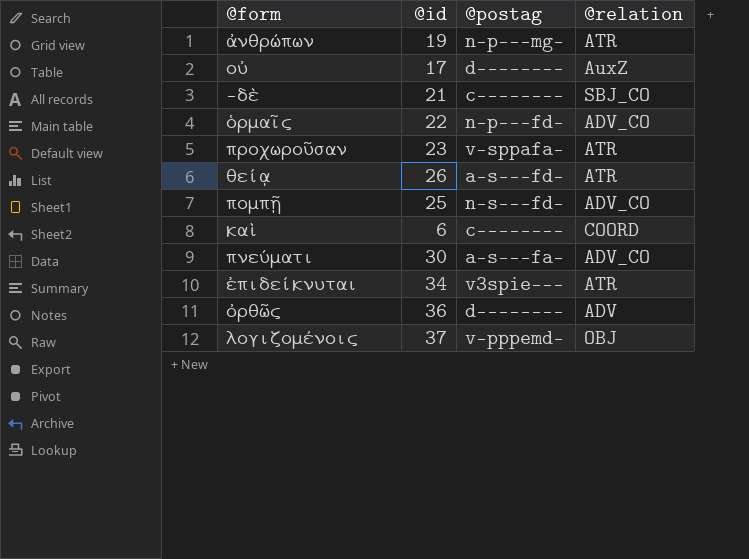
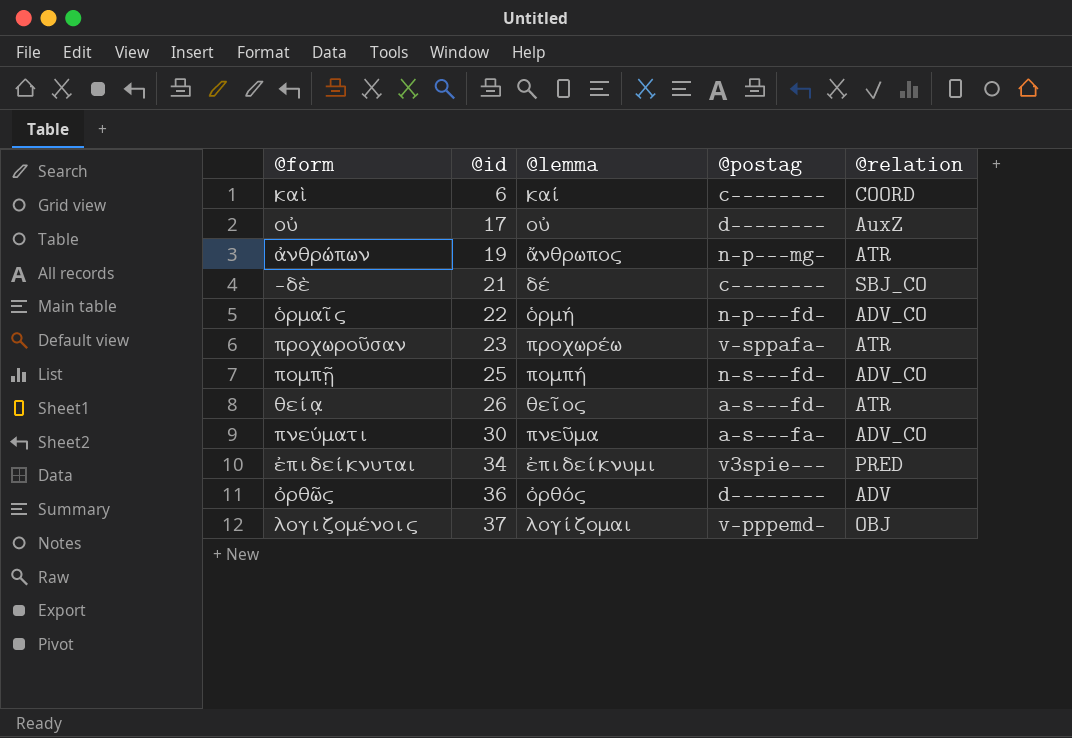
row order: none -> @id ascending
column @lemma | position: none -> 3
ἐπιδείκνυται | @relation: ATR -> PRED

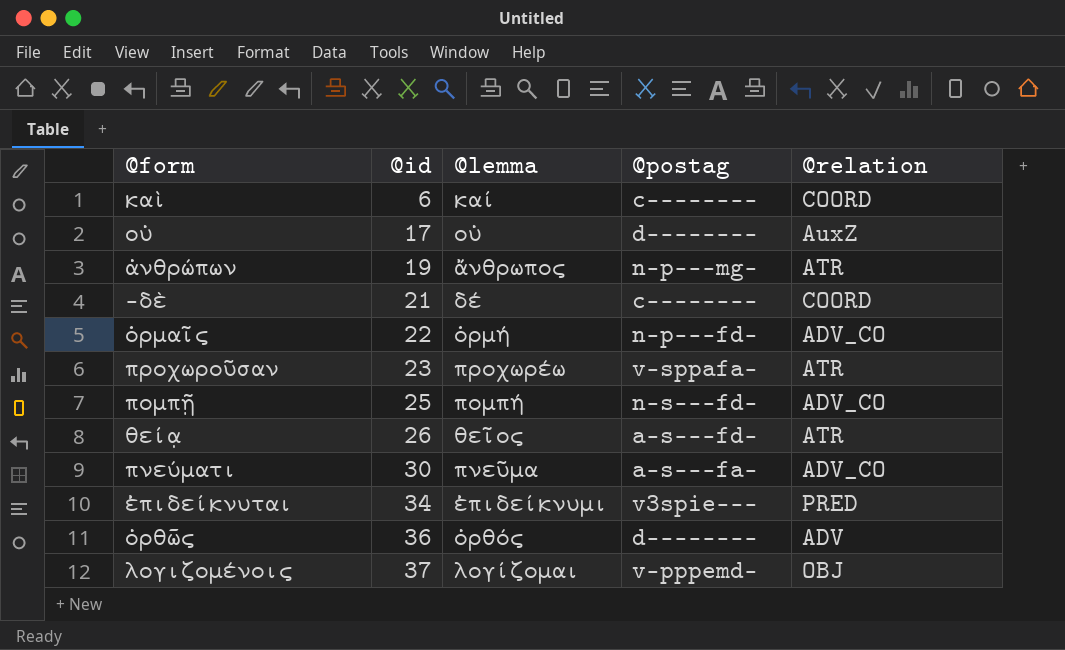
-δὲ | @relation: SBJ_CO -> COORD

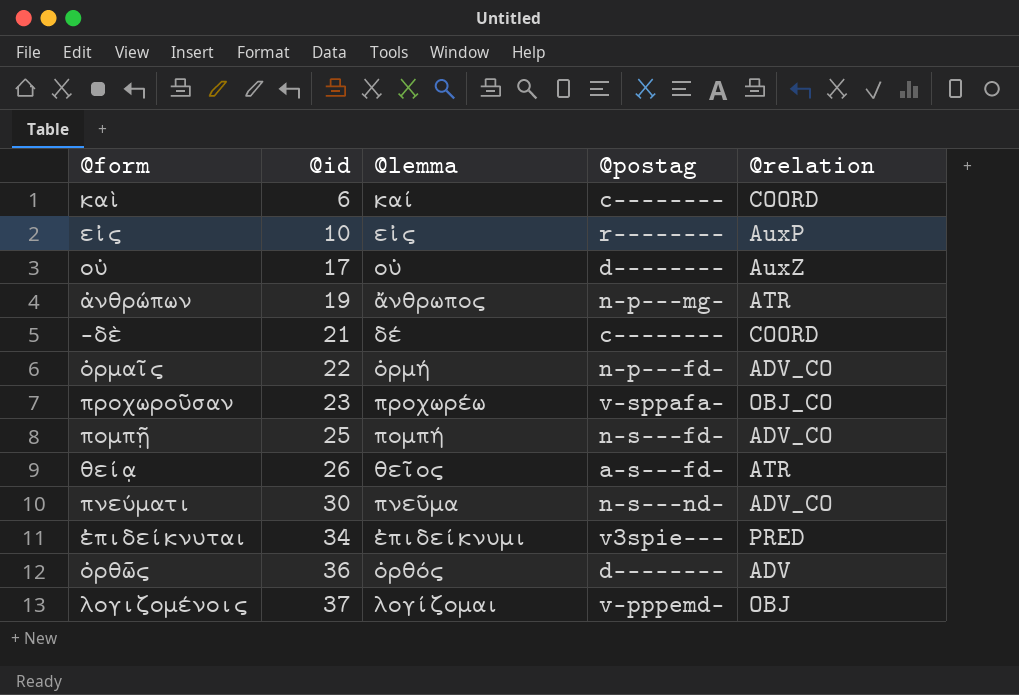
row εἰς: none -> 10 | εἰς | r-------- | AuxP
προχωροῦσαν | @relation: ATR -> OBJ_CO
πνεύματι | @postag: a-s---fa- -> n-s---nd-

